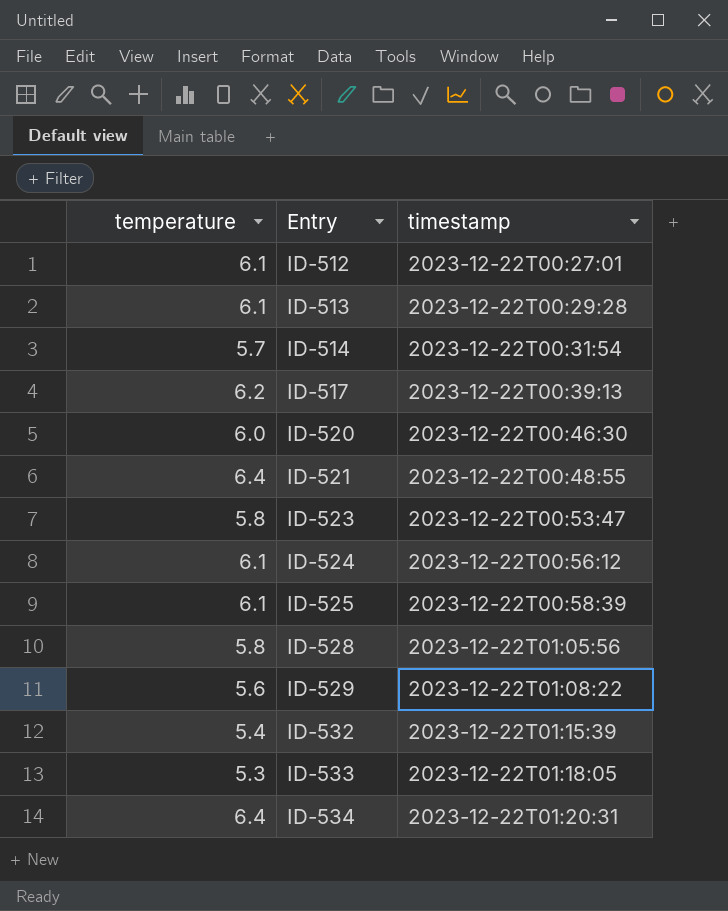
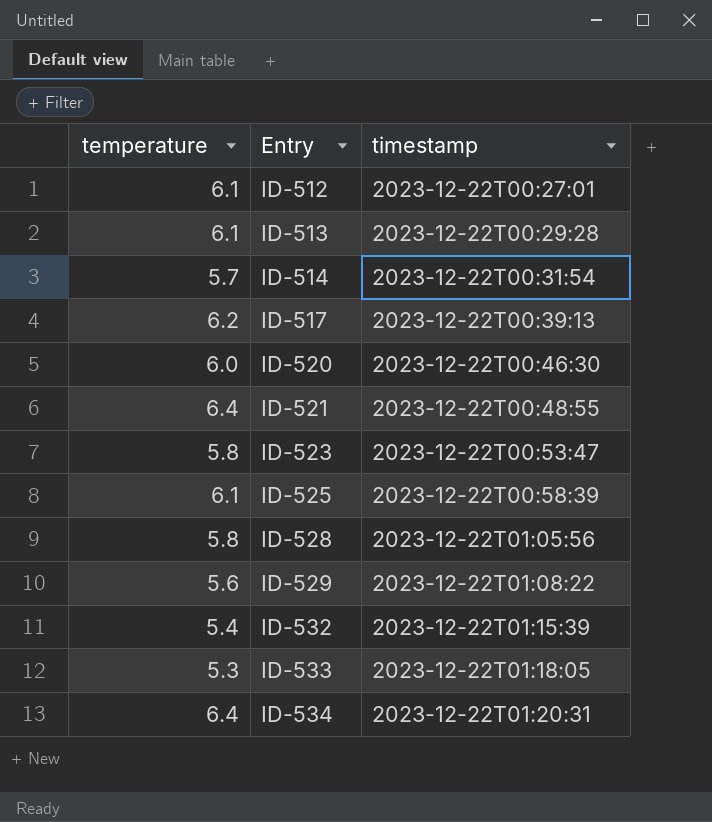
row ID-524: 6.1 | 2023-12-22T00:56:12 -> none

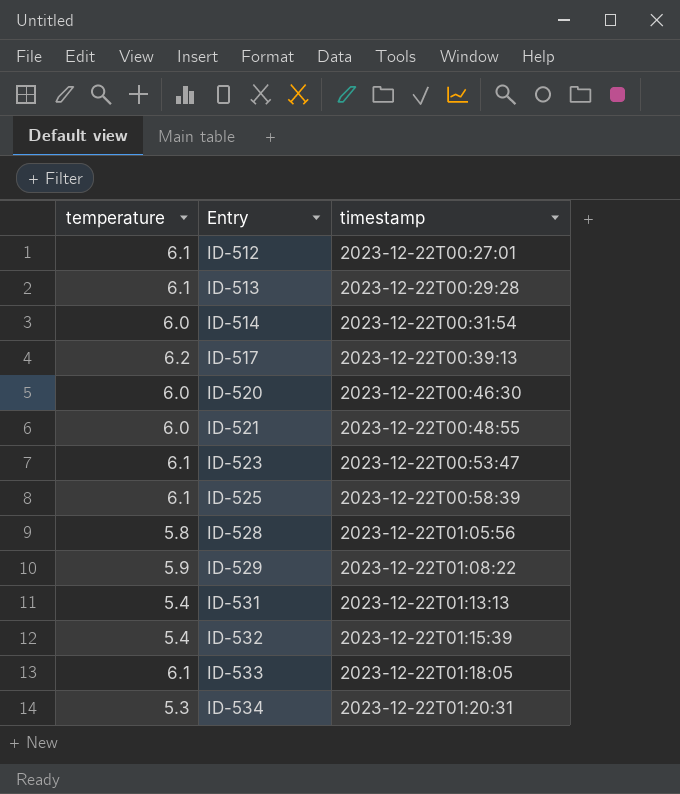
ID-514 | temperature: 5.7 -> 6.0
ID-521 | temperature: 6.4 -> 6.0
ID-523 | temperature: 5.8 -> 6.1
ID-529 | temperature: 5.6 -> 5.9
row ID-531: none -> 5.4 | 2023-12-22T01:13:13
ID-533 | temperature: 5.3 -> 6.1
ID-534 | temperature: 6.4 -> 5.3

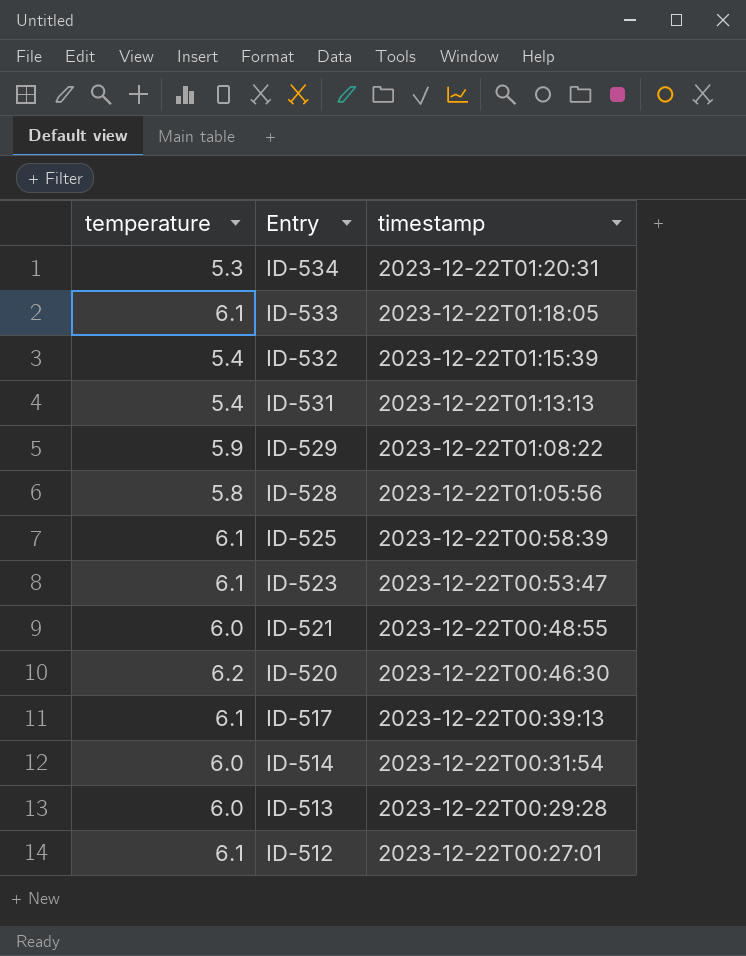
row order: Entry ascending -> Entry descending
ID-520 | temperature: 6.0 -> 6.2
ID-517 | temperature: 6.2 -> 6.1
ID-513 | temperature: 6.1 -> 6.0

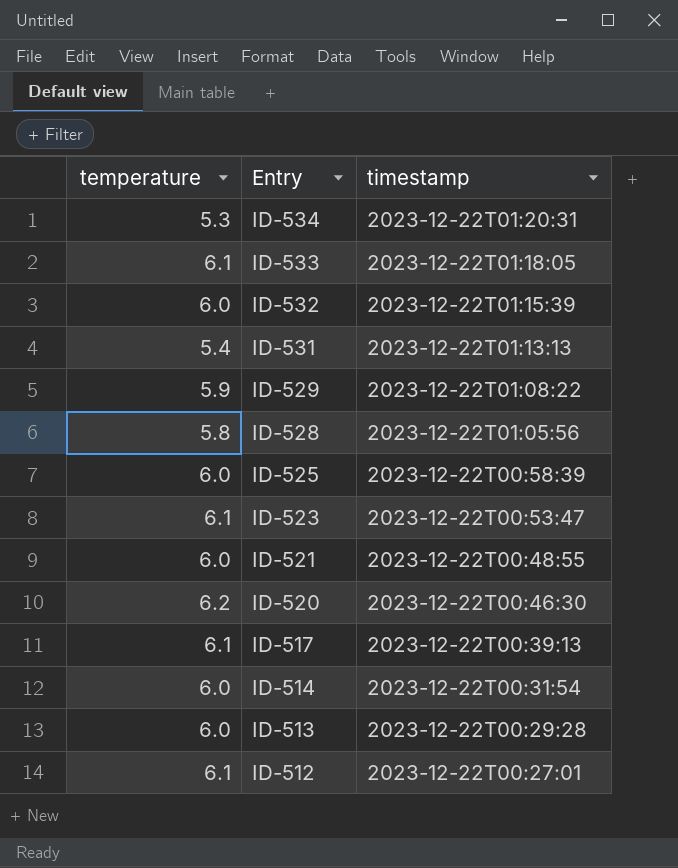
ID-532 | temperature: 5.4 -> 6.0
ID-525 | temperature: 6.1 -> 6.0

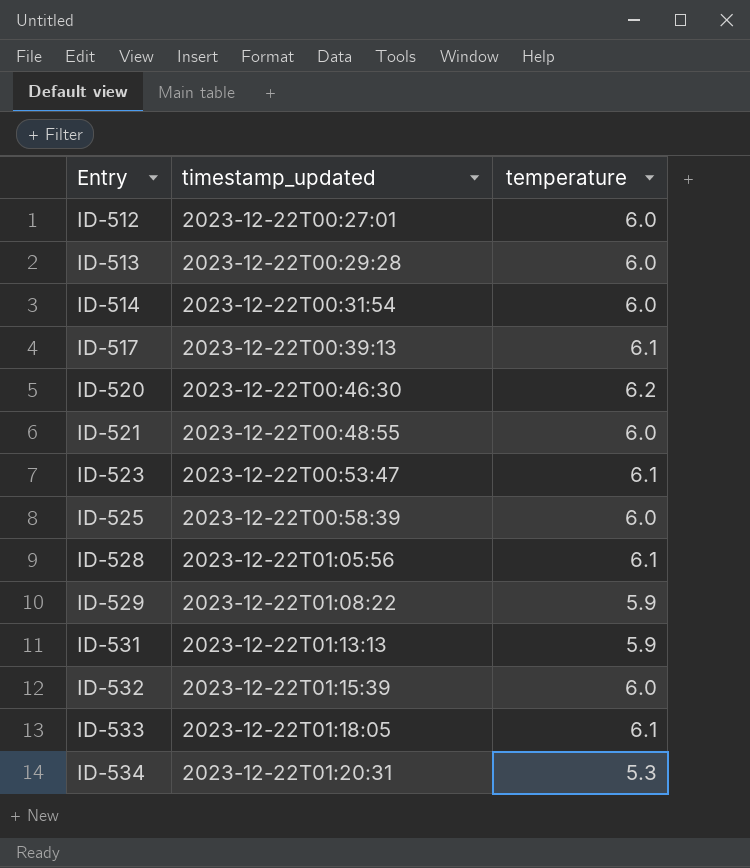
row order: Entry descending -> Entry ascending
column name: timestamp -> timestamp_updated
column temperature | position: 1 -> 3
ID-512 | temperature: 6.1 -> 6.0
ID-528 | temperature: 5.8 -> 6.1
ID-531 | temperature: 5.4 -> 5.9

